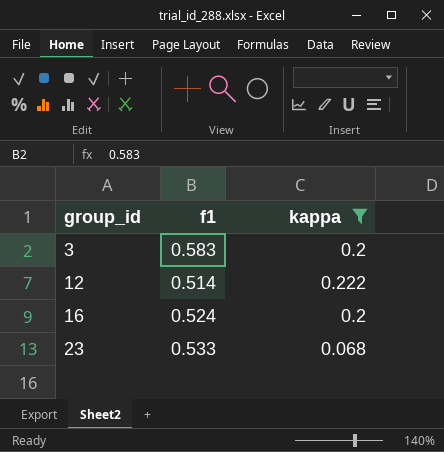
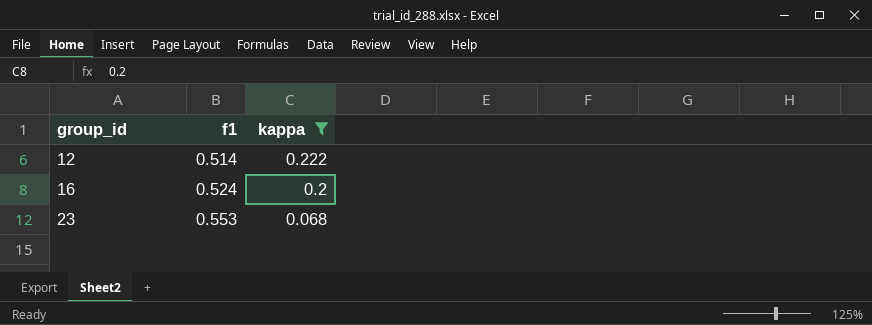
row 3: 0.583 | 0.2 -> none
23 | f1: 0.533 -> 0.553

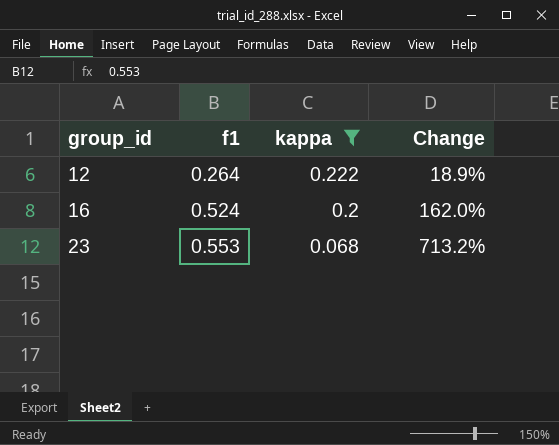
column Change | formula: none -> ([f1] - [kappa]) / [kappa]
12 | f1: 0.514 -> 0.264

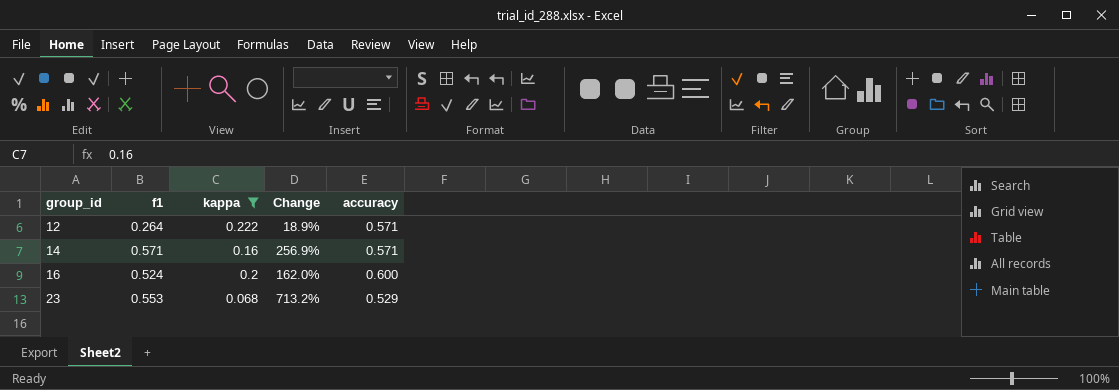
column accuracy | position: none -> 5
row 14: none -> 0.571 | 0.16 | 256.9% | 0.571

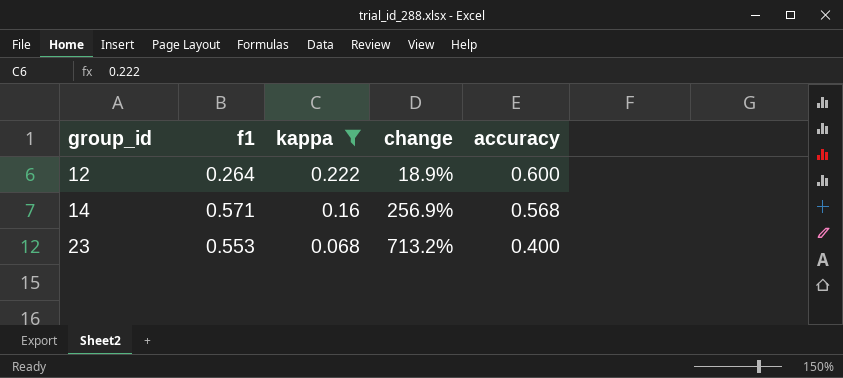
column name: Change -> change
row 16: 0.524 | 0.2 | 162.0% | 0.600 -> none
12 | accuracy: 0.571 -> 0.600
14 | accuracy: 0.571 -> 0.568
23 | accuracy: 0.529 -> 0.400

